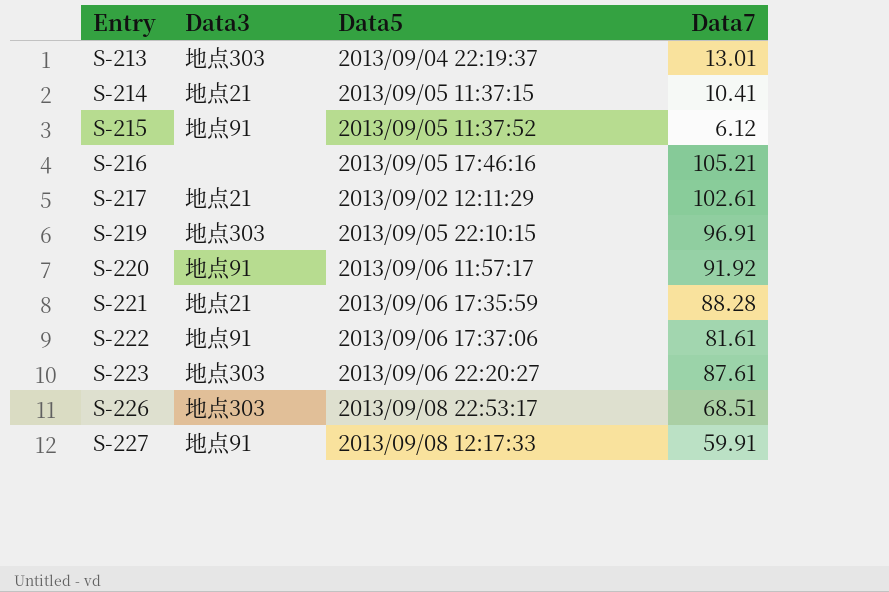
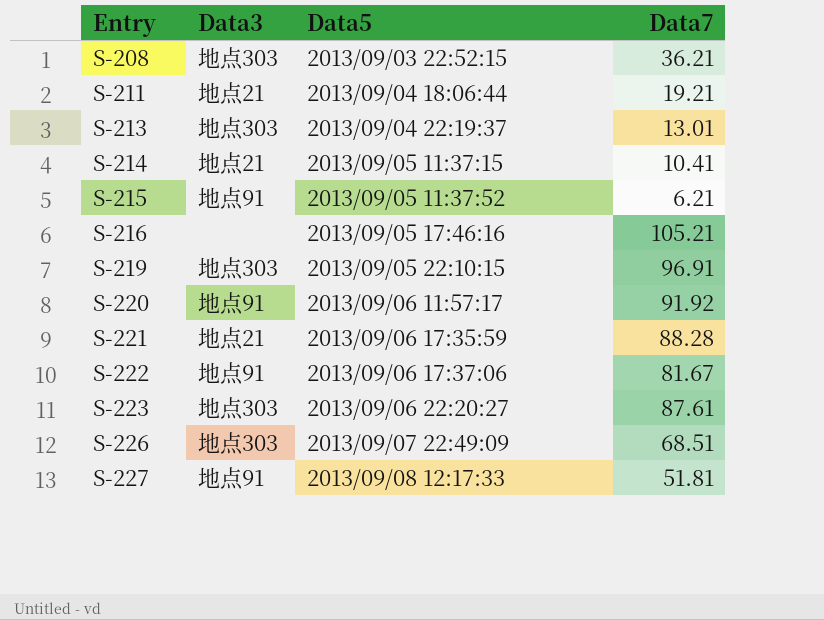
row S-217: 地点21 | 2013/09/02 12:11:29 | 102.61 -> none
row S-208: none -> 地点303 | 2013/09/03 22:52:15 | 36.21
row S-211: none -> 地点21 | 2013/09/04 18:06:44 | 19.21
S-215 | Data7: 6.12 -> 6.21
S-222 | Data7: 81.61 -> 81.67
S-226 | Data5: 2013/09/08 22:53:17 -> 2013/09/07 22:49:09
S-227 | Data7: 59.91 -> 51.81

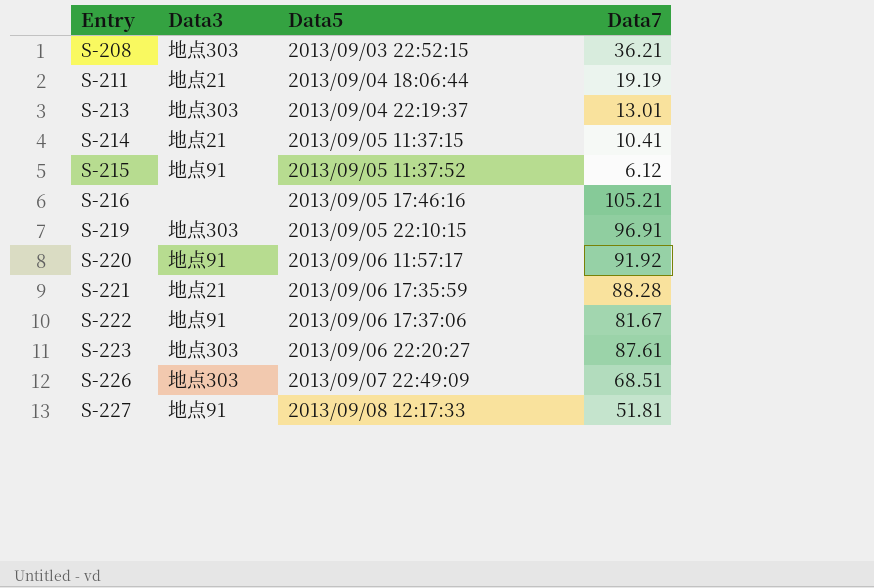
S-211 | Data7: 19.21 -> 19.19
S-215 | Data7: 6.21 -> 6.12

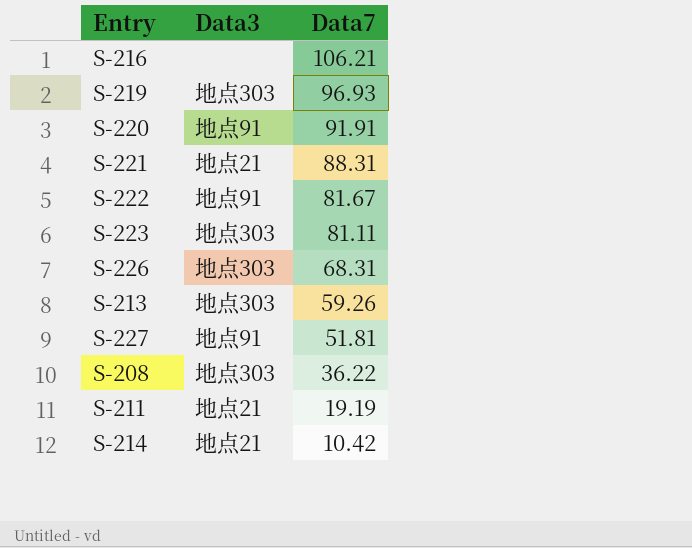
row order: Entry ascending -> Data7 descending
column Data5 | position: 3 -> none
row S-215: 地点91 | 2013/09/05 11:37:52 | 6.12 -> none
S-216 | Data7: 105.21 -> 106.21
S-219 | Data7: 96.91 -> 96.93
S-220 | Data7: 91.92 -> 91.91
S-221 | Data7: 88.28 -> 88.31
S-223 | Data7: 87.61 -> 81.11
S-226 | Data7: 68.51 -> 68.31
S-213 | Data7: 13.01 -> 59.26
S-208 | Data7: 36.21 -> 36.22
S-214 | Data7: 10.41 -> 10.42

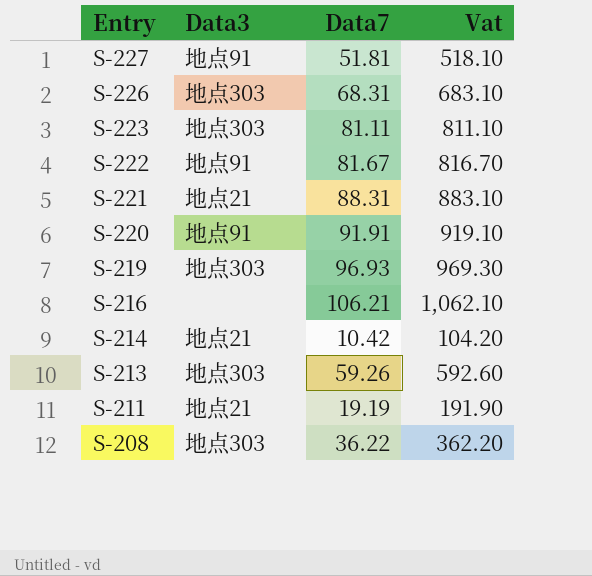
row order: Data7 descending -> Entry descending
column Vat | formula: none -> [Data7] * 10

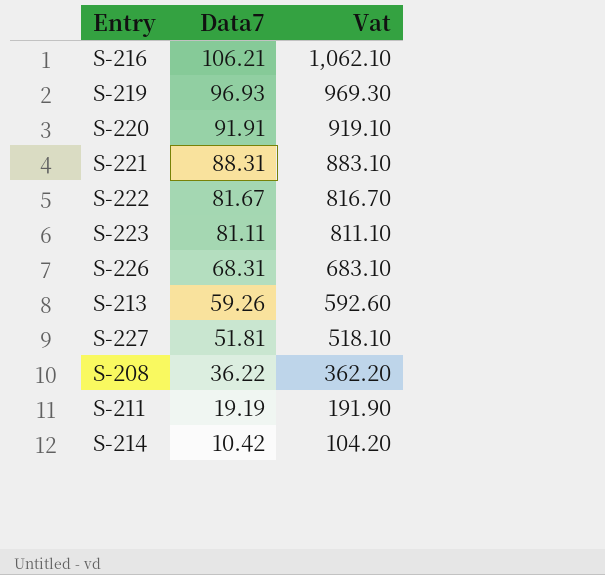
row order: Entry descending -> Data7 descending
column Data3 | position: 2 -> none

